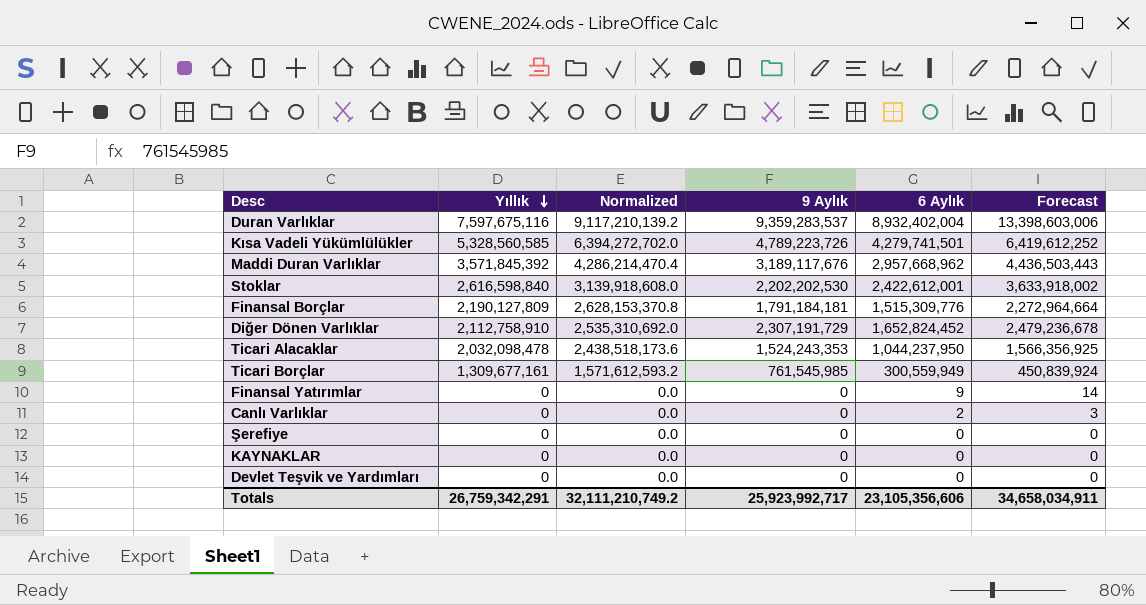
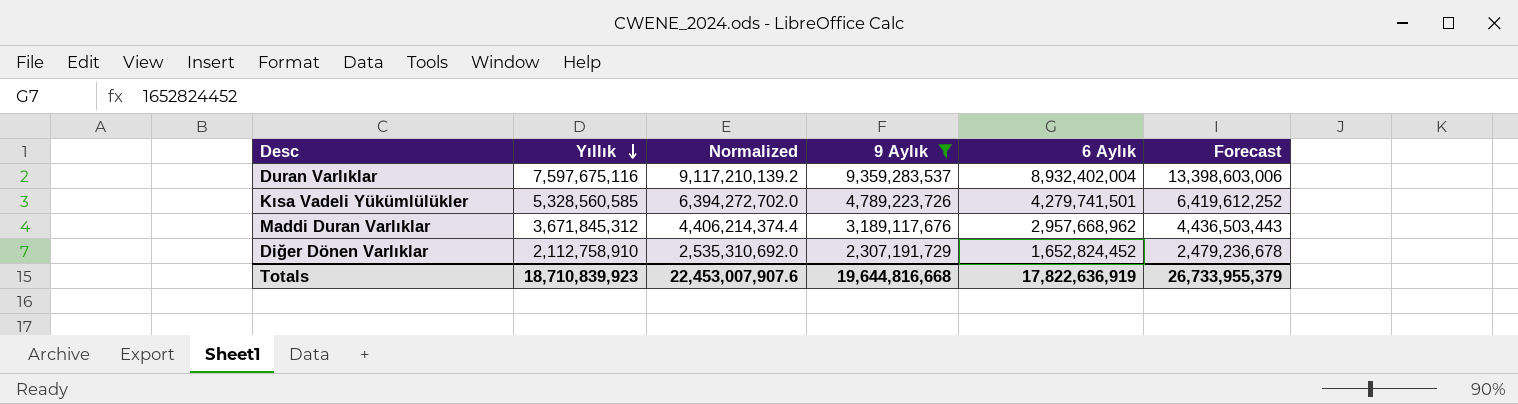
filter: none -> 9 Aylık >= 2,307,191,729
Maddi Duran Varlıklar | Yıllık: 3,571,845,392 -> 3,671,845,312
Maddi Duran Varlıklar | Normalized: 4,286,214,470.4 -> 4,406,214,374.4
Totals | Yıllık: 26,759,342,291 -> 18,710,839,923
Totals | Normalized: 32,111,210,749.2 -> 22,453,007,907.6
Totals | 9 Aylık: 25,923,992,717 -> 19,644,816,668
Totals | 6 Aylık: 23,105,356,606 -> 17,822,636,919
Totals | Forecast: 34,658,034,911 -> 26,733,955,379

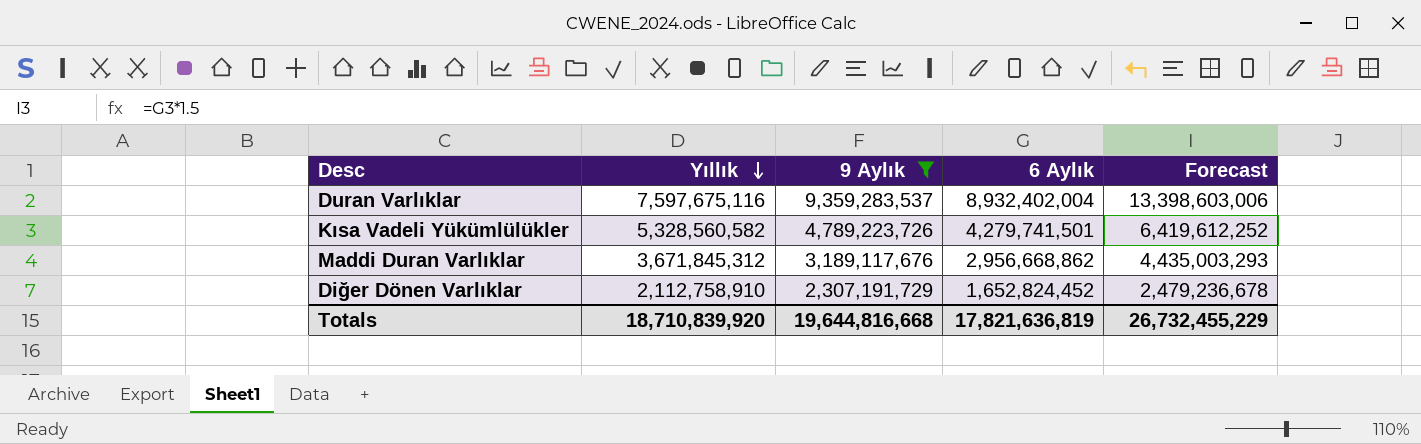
column Normalized | formula: [Yıllık] * 1.2 -> none
Kısa Vadeli Yükümlülükler | Yıllık: 5,328,560,585 -> 5,328,560,582
Maddi Duran Varlıklar | 6 Aylık: 2,957,668,962 -> 2,956,668,862
Maddi Duran Varlıklar | Forecast: 4,436,503,443 -> 4,435,003,293
Totals | Yıllık: 18,710,839,923 -> 18,710,839,920
Totals | 6 Aylık: 17,822,636,919 -> 17,821,636,819
Totals | Forecast: 26,733,955,379 -> 26,732,455,229

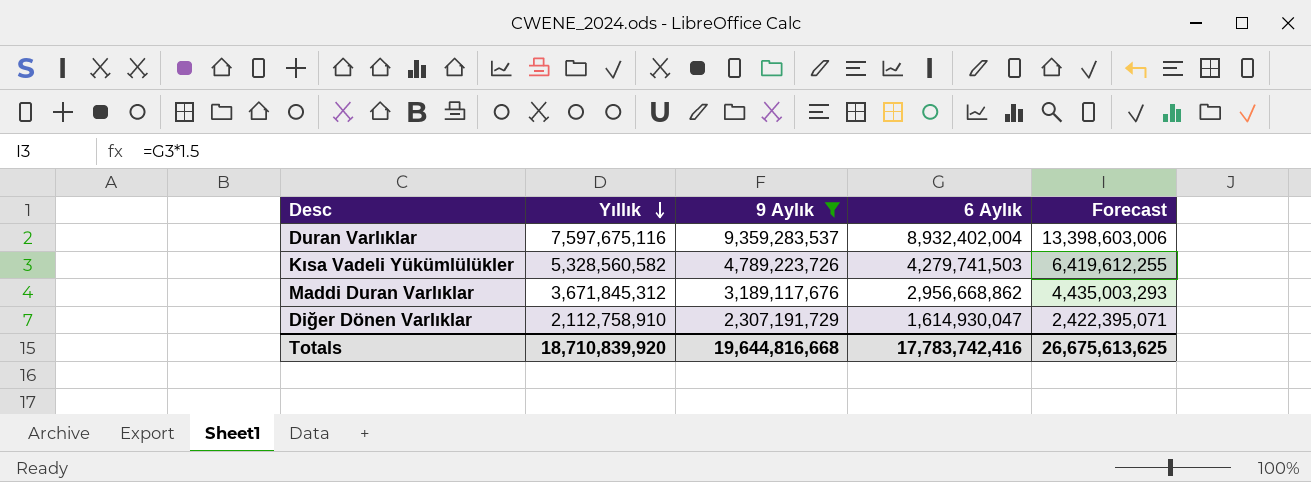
Kısa Vadeli Yükümlülükler | 6 Aylık: 4,279,741,501 -> 4,279,741,503
Kısa Vadeli Yükümlülükler | Forecast: 6,419,612,252 -> 6,419,612,255
Diğer Dönen Varlıklar | 6 Aylık: 1,652,824,452 -> 1,614,930,047
Diğer Dönen Varlıklar | Forecast: 2,479,236,678 -> 2,422,395,071
Totals | 6 Aylık: 17,821,636,819 -> 17,783,742,416
Totals | Forecast: 26,732,455,229 -> 26,675,613,625

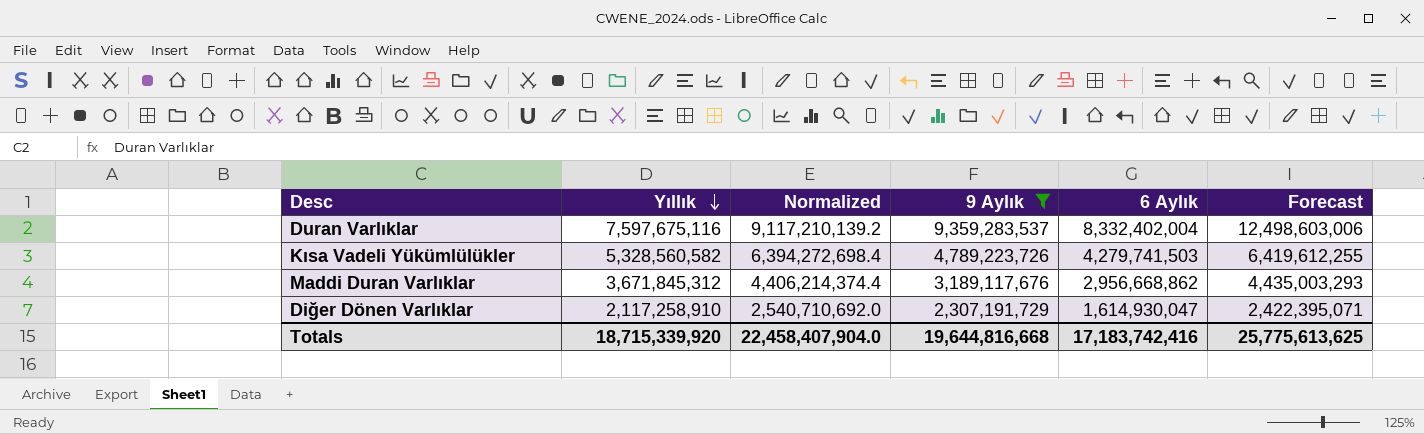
column Normalized | formula: none -> [Yıllık] * 1.2
Duran Varlıklar | 6 Aylık: 8,932,402,004 -> 8,332,402,004
Duran Varlıklar | Forecast: 13,398,603,006 -> 12,498,603,006
Diğer Dönen Varlıklar | Yıllık: 2,112,758,910 -> 2,117,258,910
Totals | Yıllık: 18,710,839,920 -> 18,715,339,920
Totals | 6 Aylık: 17,783,742,416 -> 17,183,742,416
Totals | Forecast: 26,675,613,625 -> 25,775,613,625

